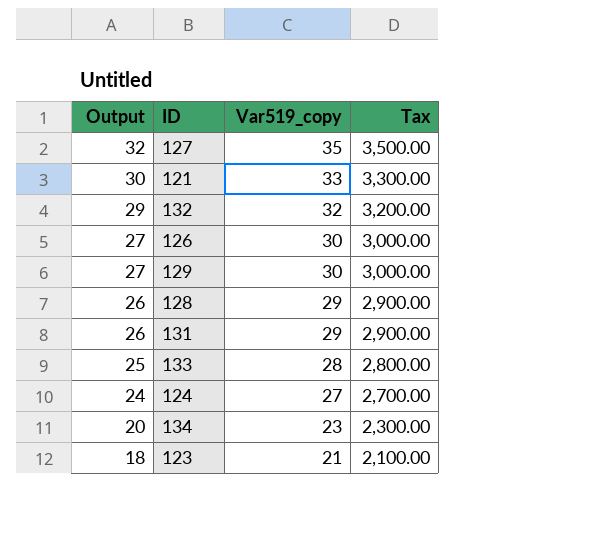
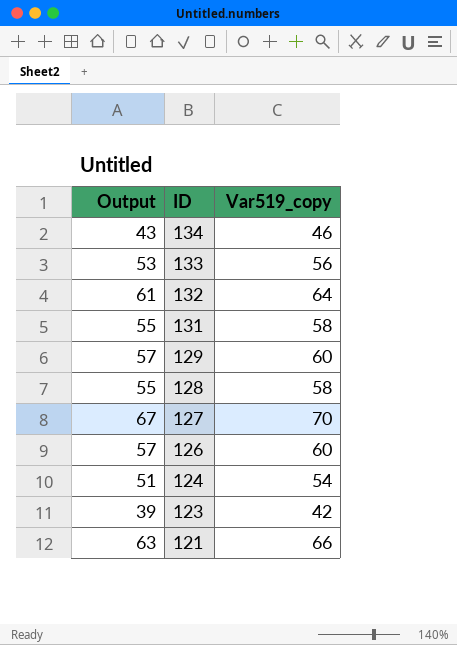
row order: Output descending -> ID descending
column Tax | formula: [Var519_copy] * 100 -> none
134 | Output: 20 -> 43
134 | Var519_copy: 23 -> 46
133 | Output: 25 -> 53
133 | Var519_copy: 28 -> 56
132 | Output: 29 -> 61
132 | Var519_copy: 32 -> 64
131 | Output: 26 -> 55
131 | Var519_copy: 29 -> 58
129 | Output: 27 -> 57
129 | Var519_copy: 30 -> 60
128 | Output: 26 -> 55
128 | Var519_copy: 29 -> 58
127 | Output: 32 -> 67
127 | Var519_copy: 35 -> 70
126 | Output: 27 -> 57
126 | Var519_copy: 30 -> 60
124 | Output: 24 -> 51
124 | Var519_copy: 27 -> 54
123 | Output: 18 -> 39
123 | Var519_copy: 21 -> 42
121 | Output: 30 -> 63
121 | Var519_copy: 33 -> 66

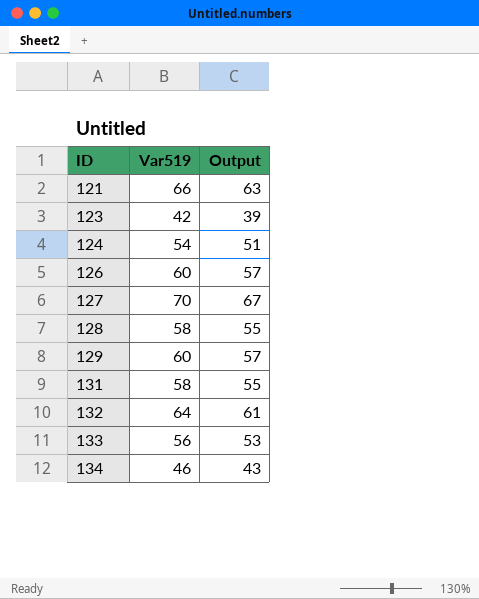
row order: ID descending -> ID ascending
column name: Var519_copy -> Var519
column Output | position: 1 -> 3

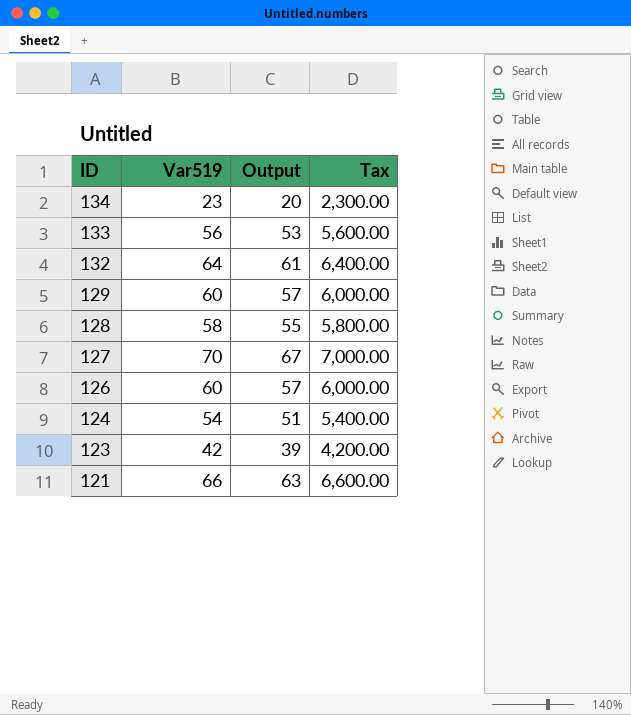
row order: ID ascending -> ID descending
column Tax | formula: none -> [Var519] * 100
row 131: 58 | 55 -> none
134 | Var519: 46 -> 23
134 | Output: 43 -> 20

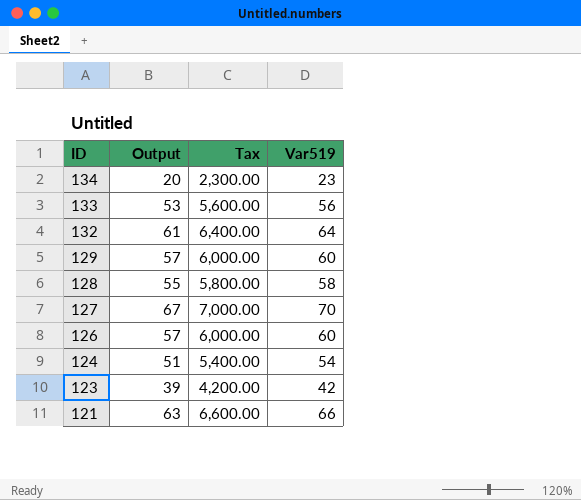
column Var519 | position: 2 -> 4

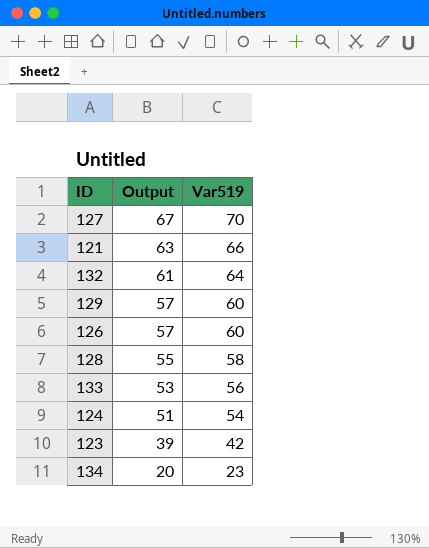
row order: ID descending -> Output descending
column Tax | formula: [Var519] * 100 -> none

